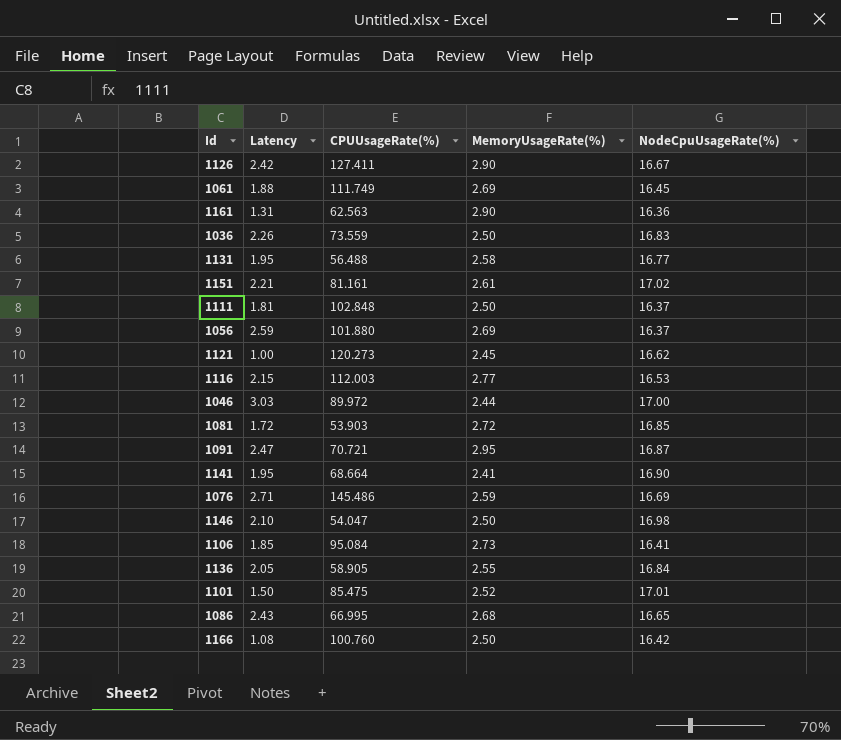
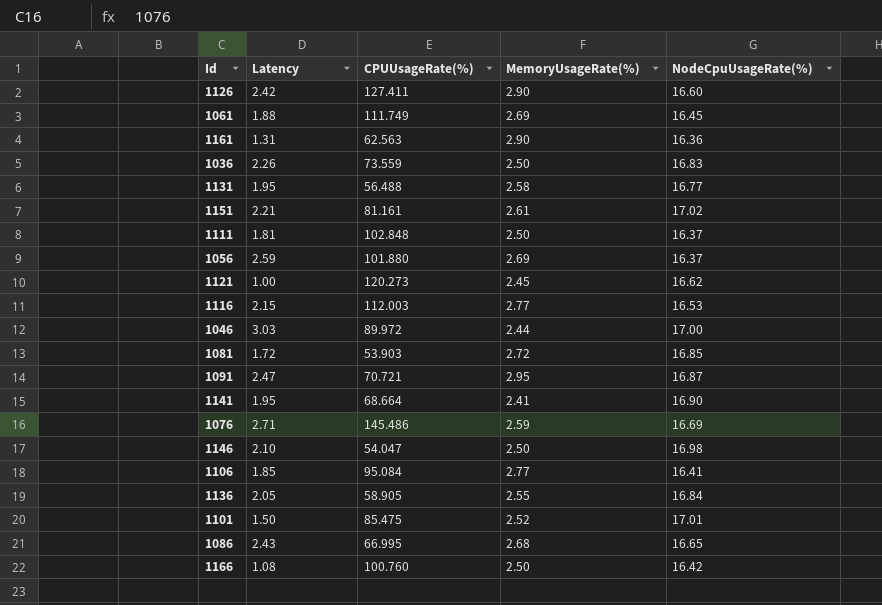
1126 | NodeCpuUsageRate(%): 16.67 -> 16.60
1106 | MemoryUsageRate(%): 2.73 -> 2.77

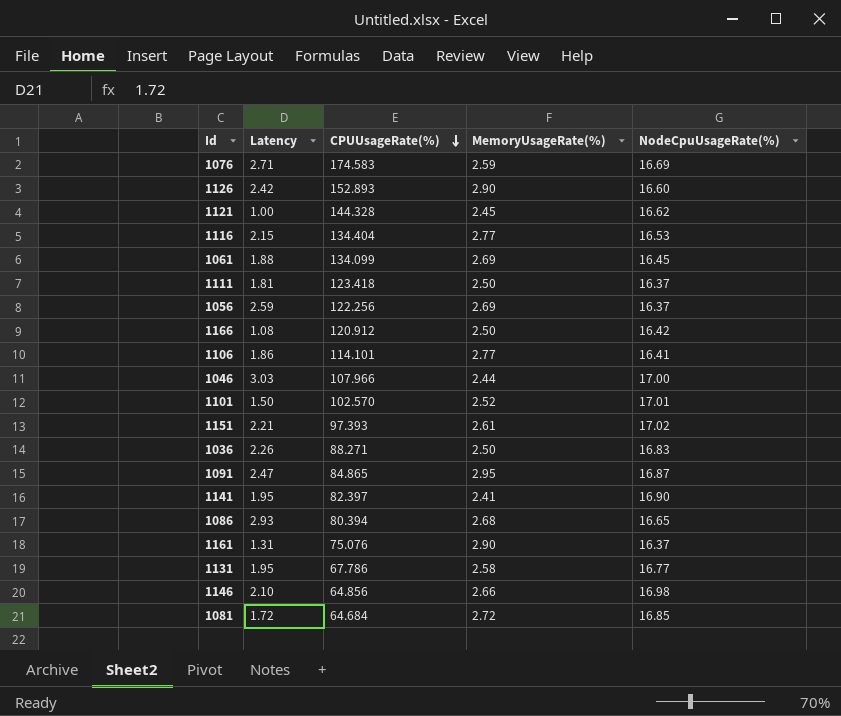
row order: none -> CPUUsageRate(%) descending
row 1136: 2.05 | 58.905 | 2.55 | 16.84 -> none
1076 | CPUUsageRate(%): 145.486 -> 174.583
1126 | CPUUsageRate(%): 127.411 -> 152.893
1121 | CPUUsageRate(%): 120.273 -> 144.328
1116 | CPUUsageRate(%): 112.003 -> 134.404
1061 | CPUUsageRate(%): 111.749 -> 134.099
1111 | CPUUsageRate(%): 102.848 -> 123.418
1056 | CPUUsageRate(%): 101.880 -> 122.256
1166 | CPUUsageRate(%): 100.760 -> 120.912
1106 | Latency: 1.85 -> 1.86
1106 | CPUUsageRate(%): 95.084 -> 114.101
1046 | CPUUsageRate(%): 89.972 -> 107.966
1101 | CPUUsageRate(%): 85.475 -> 102.570
1151 | CPUUsageRate(%): 81.161 -> 97.393
1036 | CPUUsageRate(%): 73.559 -> 88.271
1091 | CPUUsageRate(%): 70.721 -> 84.865
1141 | CPUUsageRate(%): 68.664 -> 82.397
1086 | Latency: 2.43 -> 2.93
1086 | CPUUsageRate(%): 66.995 -> 80.394
1161 | CPUUsageRate(%): 62.563 -> 75.076
1161 | NodeCpuUsageRate(%): 16.36 -> 16.37
1131 | CPUUsageRate(%): 56.488 -> 67.786
1146 | CPUUsageRate(%): 54.047 -> 64.856
1146 | MemoryUsageRate(%): 2.50 -> 2.66
1081 | CPUUsageRate(%): 53.903 -> 64.684

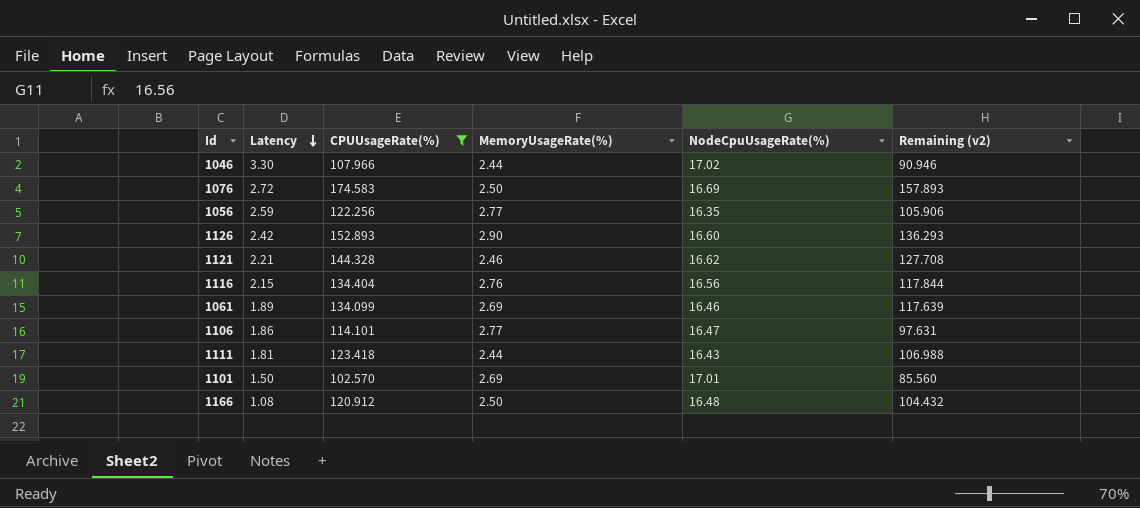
filter: none -> CPUUsageRate(%) >= 102.570
row order: CPUUsageRate(%) descending -> Latency descending
column Remaining (v2) | formula: none -> [CPUUsageRate(%)] - [NodeCpuUsageRate(%)]
1046 | Latency: 3.03 -> 3.30
1046 | NodeCpuUsageRate(%): 17.00 -> 17.02
1076 | Latency: 2.71 -> 2.72
1076 | MemoryUsageRate(%): 2.59 -> 2.50
1056 | MemoryUsageRate(%): 2.69 -> 2.77
1056 | NodeCpuUsageRate(%): 16.37 -> 16.35
1121 | Latency: 1.00 -> 2.21
1121 | MemoryUsageRate(%): 2.45 -> 2.46
1116 | MemoryUsageRate(%): 2.77 -> 2.76
1116 | NodeCpuUsageRate(%): 16.53 -> 16.56
1061 | Latency: 1.88 -> 1.89
1061 | NodeCpuUsageRate(%): 16.45 -> 16.46
1106 | NodeCpuUsageRate(%): 16.41 -> 16.47
1111 | MemoryUsageRate(%): 2.50 -> 2.44
1111 | NodeCpuUsageRate(%): 16.37 -> 16.43
1101 | MemoryUsageRate(%): 2.52 -> 2.69
1166 | NodeCpuUsageRate(%): 16.42 -> 16.48

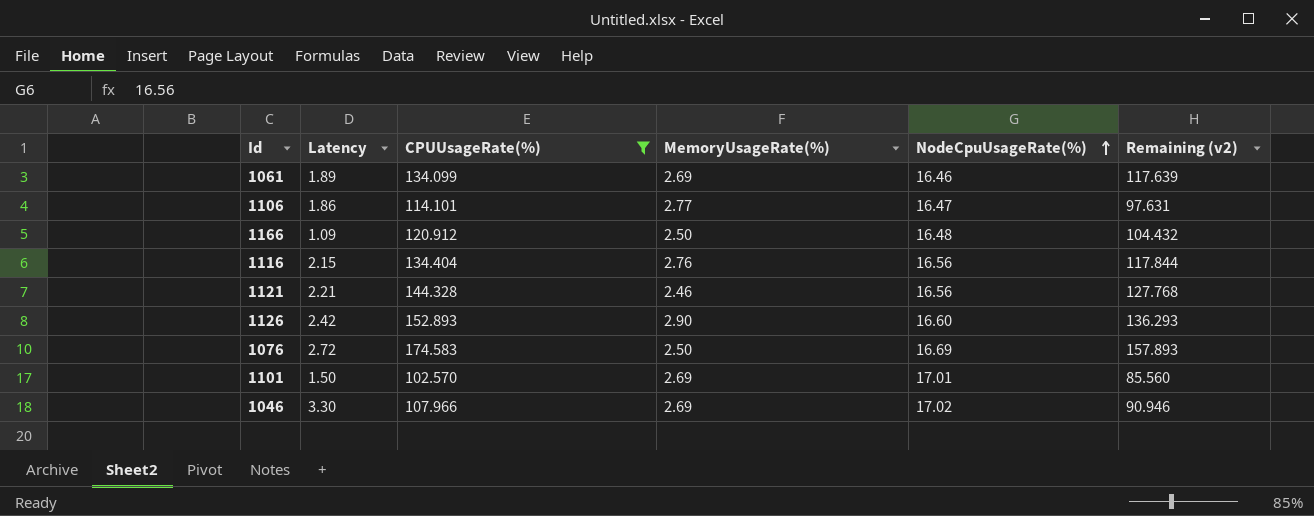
row order: Latency descending -> NodeCpuUsageRate(%) ascending
row 1056: 2.59 | 122.256 | 2.77 | 16.35 | 105.906 -> none
row 1111: 1.81 | 123.418 | 2.44 | 16.43 | 106.988 -> none
1166 | Latency: 1.08 -> 1.09
1121 | NodeCpuUsageRate(%): 16.62 -> 16.56
1121 | Remaining (v2): 127.708 -> 127.768
1046 | MemoryUsageRate(%): 2.44 -> 2.69

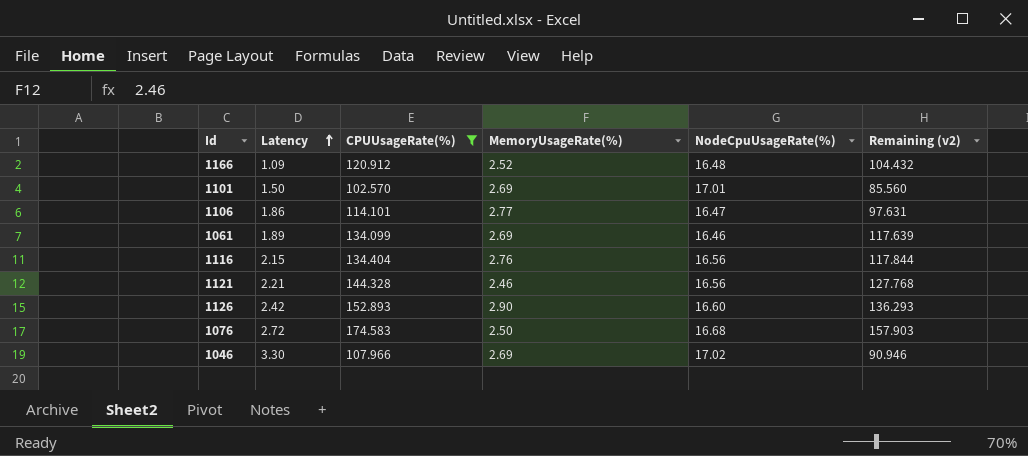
row order: NodeCpuUsageRate(%) ascending -> Latency ascending
1166 | MemoryUsageRate(%): 2.50 -> 2.52
1076 | NodeCpuUsageRate(%): 16.69 -> 16.68
1076 | Remaining (v2): 157.893 -> 157.903

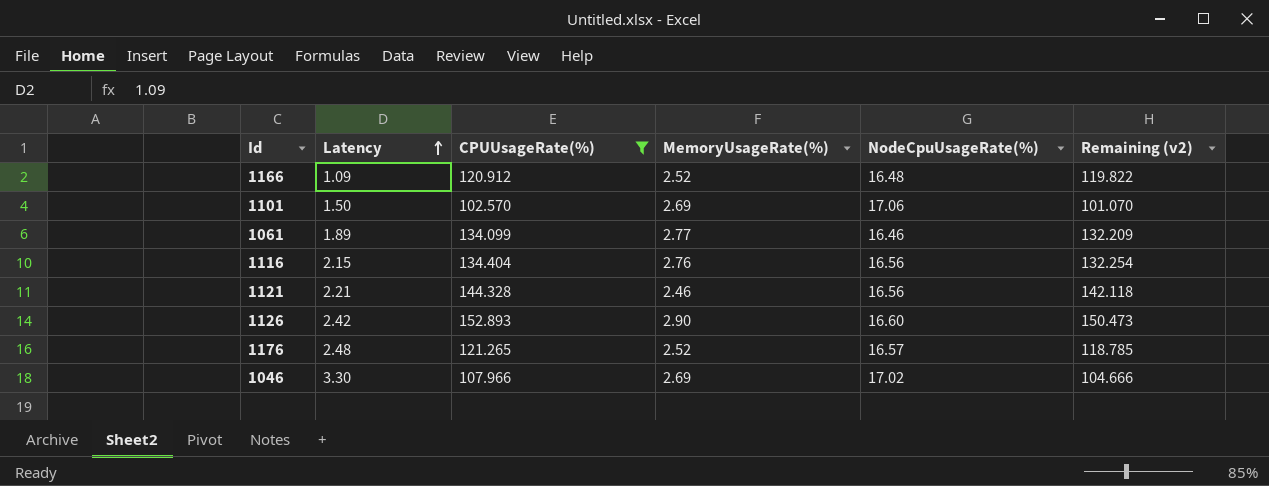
column Remaining (v2) | formula: [CPUUsageRate(%)] - [NodeCpuUsageRate(%)] -> [CPUUsageRate(%)] - [Latency]
row 1106: 1.86 | 114.101 | 2.77 | 16.47 | 97.631 -> none
row 1076: 2.72 | 174.583 | 2.50 | 16.68 | 157.903 -> none
1101 | NodeCpuUsageRate(%): 17.01 -> 17.06
1061 | MemoryUsageRate(%): 2.69 -> 2.77
row 1176: none -> 2.48 | 121.265 | 2.52 | 16.57 | 118.785

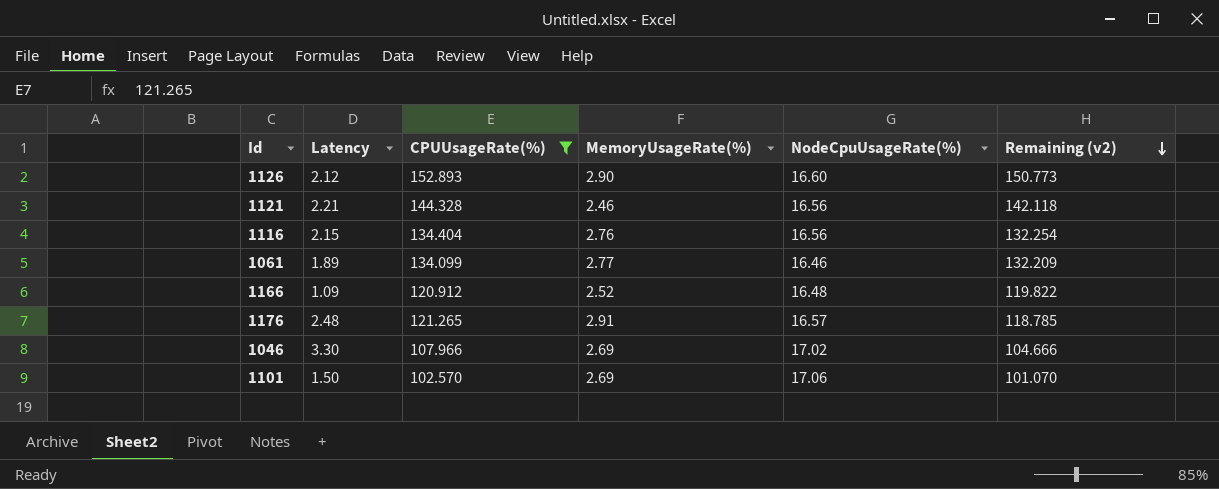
row order: Latency ascending -> Remaining (v2) descending
1126 | Latency: 2.42 -> 2.12
1126 | Remaining (v2): 150.473 -> 150.773
1176 | MemoryUsageRate(%): 2.52 -> 2.91

